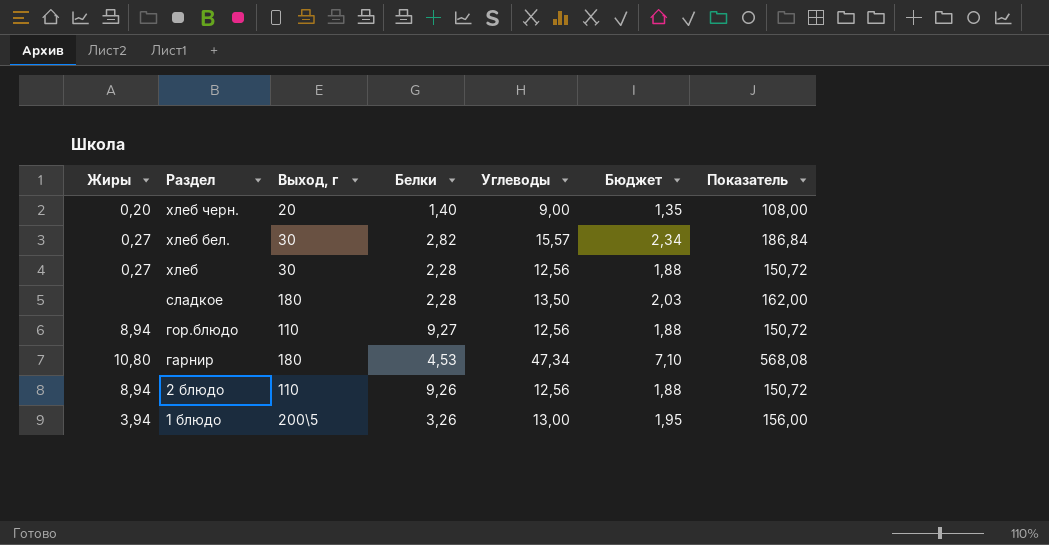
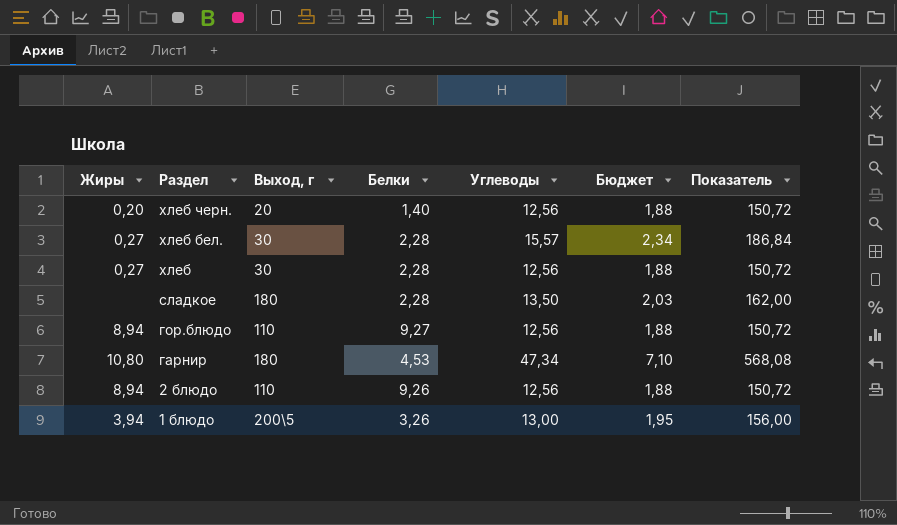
хлеб черн. | Углеводы: 9,00 -> 12,56
хлеб черн. | Бюджет: 1,35 -> 1,88
хлеб черн. | Показатель: 108,00 -> 150,72
хлеб бел. | Белки: 2,82 -> 2,28

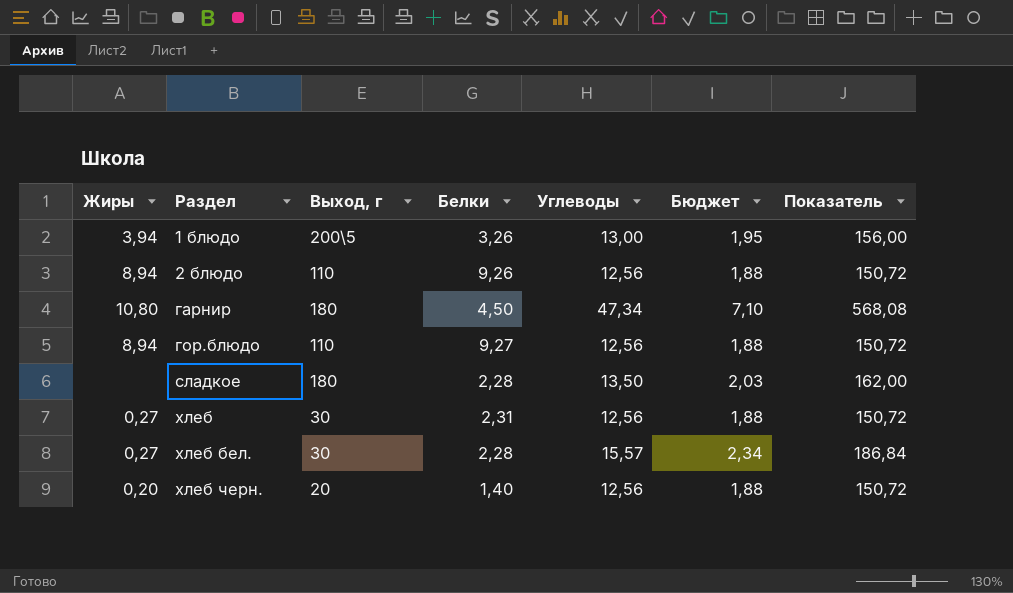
row order: Раздел descending -> Раздел ascending
гарнир | Белки: 4,53 -> 4,50
хлеб | Белки: 2,28 -> 2,31

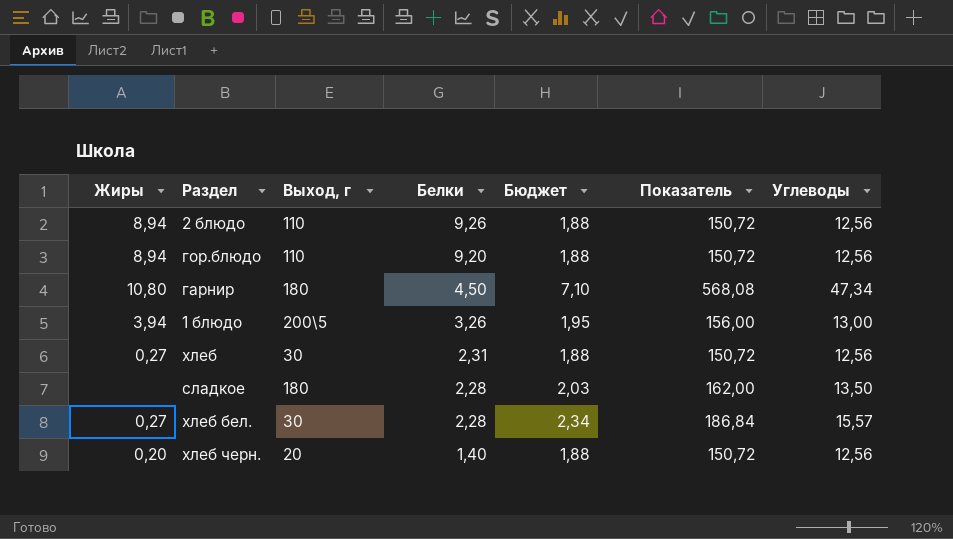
row order: Раздел ascending -> Белки descending
column Углеводы | position: 5 -> 7
гор.блюдо | Белки: 9,27 -> 9,20

